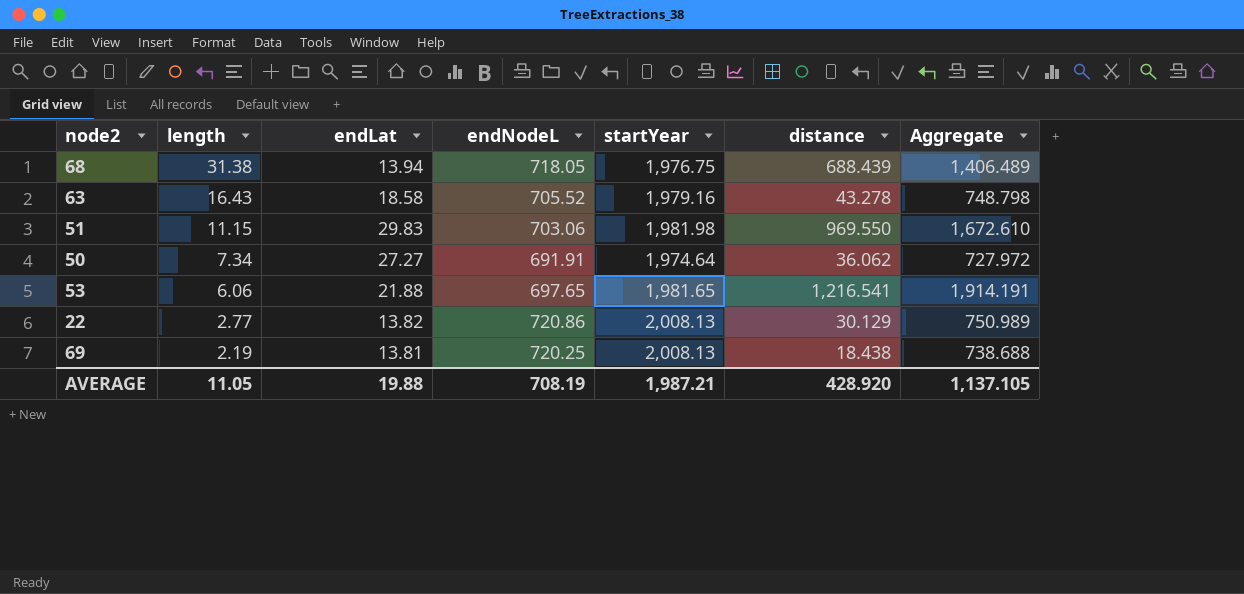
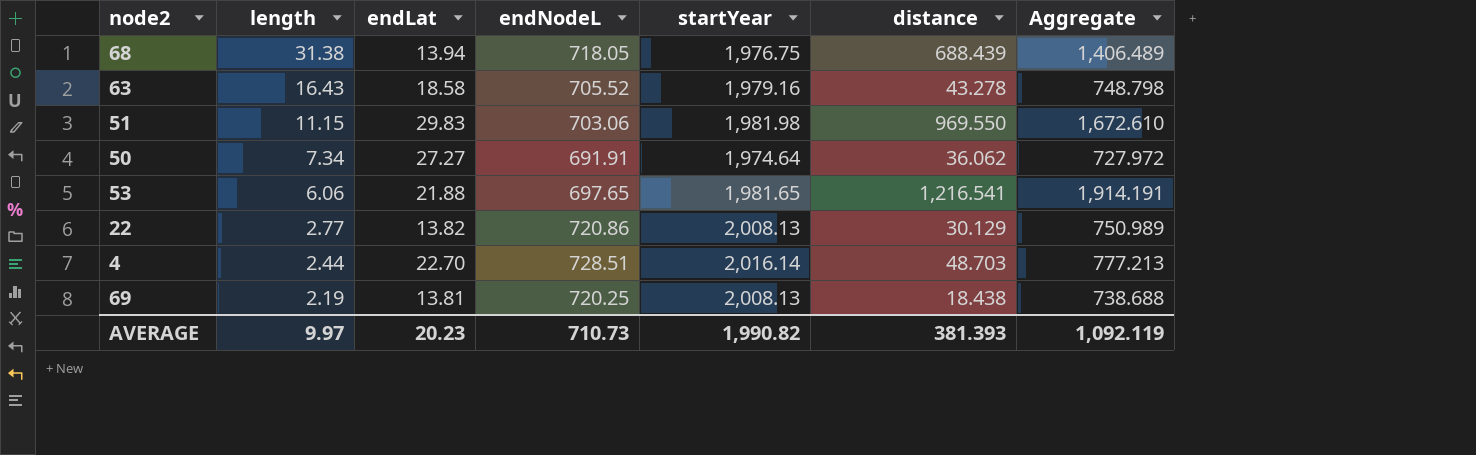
row 4: none -> 2.44 | 22.70 | 728.51 | 2,016.14 | 48.703 | 777.213
AVERAGE | length: 11.05 -> 9.97
AVERAGE | endLat: 19.88 -> 20.23
AVERAGE | endNodeL: 708.19 -> 710.73
AVERAGE | startYear: 1,987.21 -> 1,990.82
AVERAGE | distance: 428.920 -> 381.393
AVERAGE | Aggregate: 1,137.105 -> 1,092.119

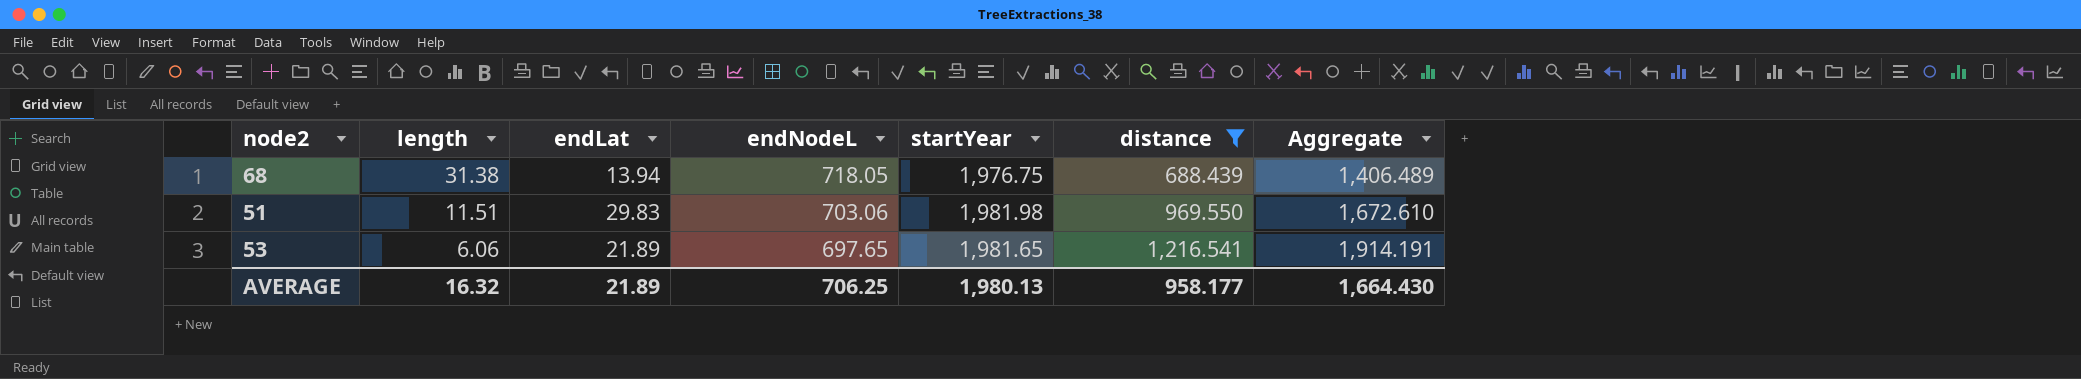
filter: none -> distance >= 688.439
51 | length: 11.15 -> 11.51
53 | endLat: 21.88 -> 21.89
AVERAGE | length: 9.97 -> 16.32
AVERAGE | endLat: 20.23 -> 21.89
AVERAGE | endNodeL: 710.73 -> 706.25
AVERAGE | startYear: 1,990.82 -> 1,980.13
AVERAGE | distance: 381.393 -> 958.177
AVERAGE | Aggregate: 1,092.119 -> 1,664.430

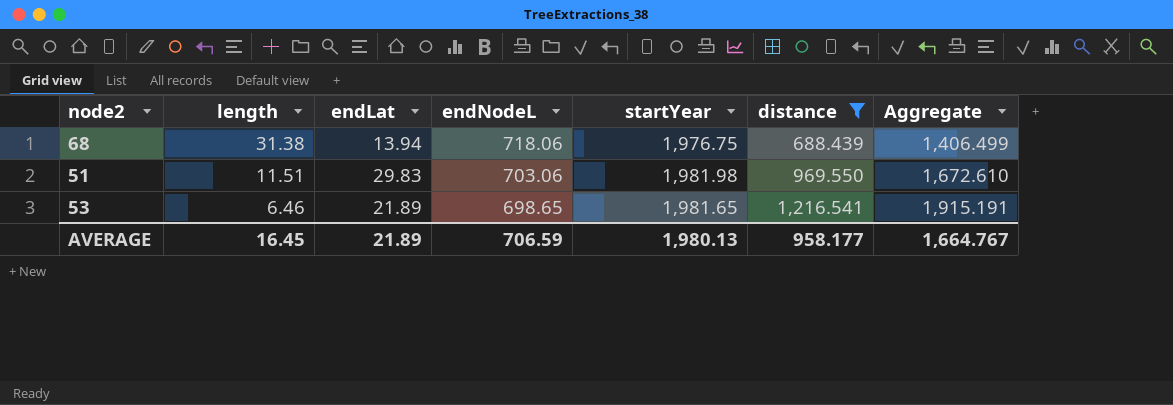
68 | endNodeL: 718.05 -> 718.06
68 | Aggregate: 1,406.489 -> 1,406.499
53 | length: 6.06 -> 6.46
53 | endNodeL: 697.65 -> 698.65
53 | Aggregate: 1,914.191 -> 1,915.191
AVERAGE | length: 16.32 -> 16.45
AVERAGE | endNodeL: 706.25 -> 706.59
AVERAGE | Aggregate: 1,664.430 -> 1,664.767

